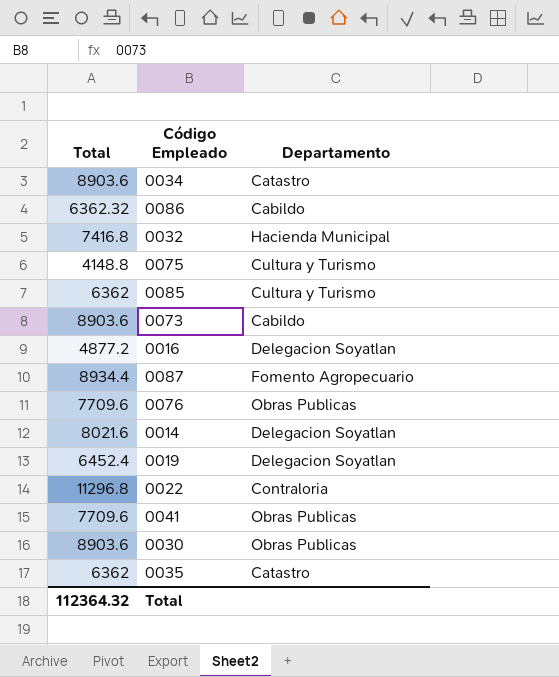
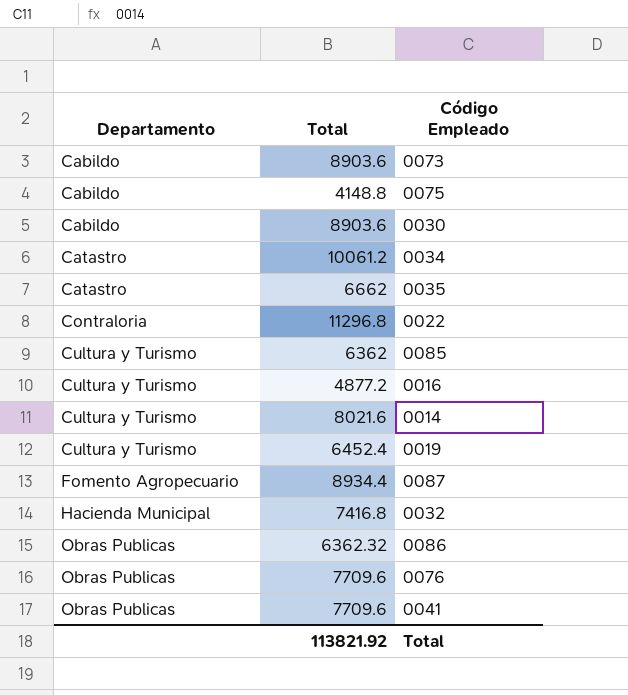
row order: none -> Departamento ascending
column Departamento | position: 3 -> 1
0075 | Departamento: Cultura y Turismo -> Cabildo
0030 | Departamento: Obras Publicas -> Cabildo
0034 | Total: 8903.6 -> 10061.2
0035 | Total: 6362 -> 6662
0016 | Departamento: Delegacion Soyatlan -> Cultura y Turismo
0014 | Departamento: Delegacion Soyatlan -> Cultura y Turismo
0019 | Departamento: Delegacion Soyatlan -> Cultura y Turismo
0086 | Departamento: Cabildo -> Obras Publicas
Total | Total: 112364.32 -> 113821.92

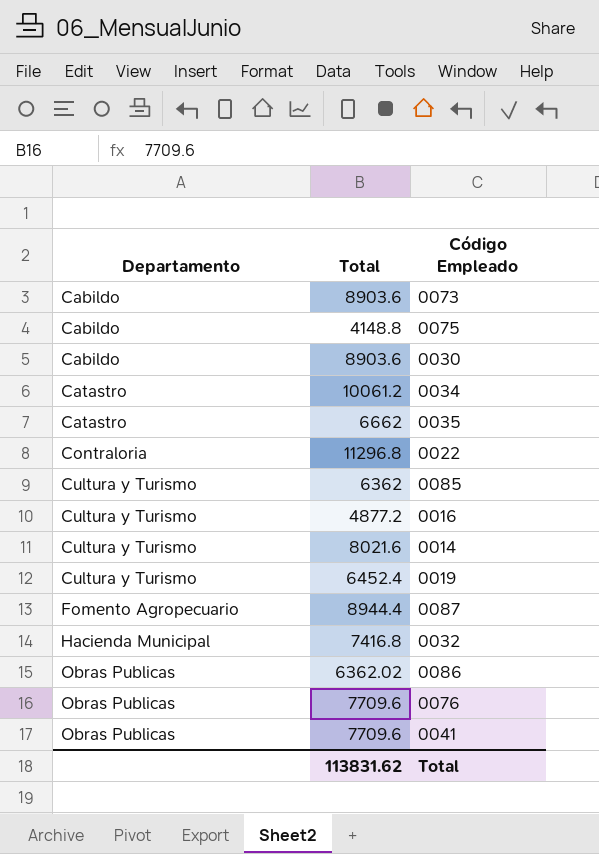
0087 | Total: 8934.4 -> 8944.4
0086 | Total: 6362.32 -> 6362.02
Total | Total: 113821.92 -> 113831.62

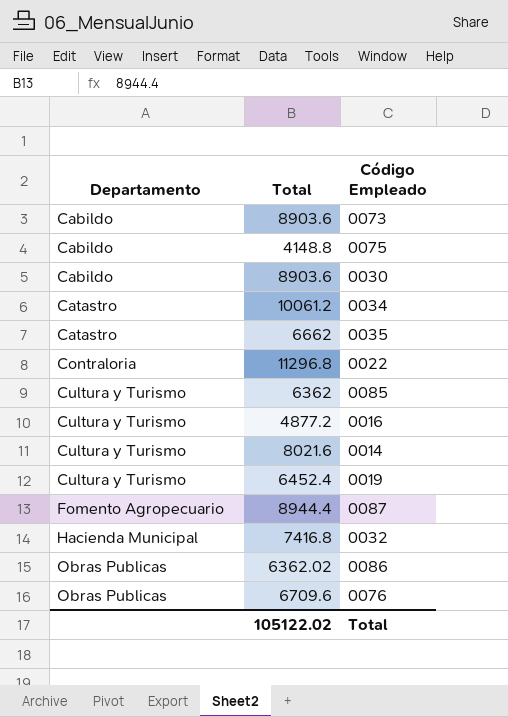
row 0041: Obras Publicas | 7709.6 -> none
0076 | Total: 7709.6 -> 6709.6
Total | Total: 113831.62 -> 105122.02

